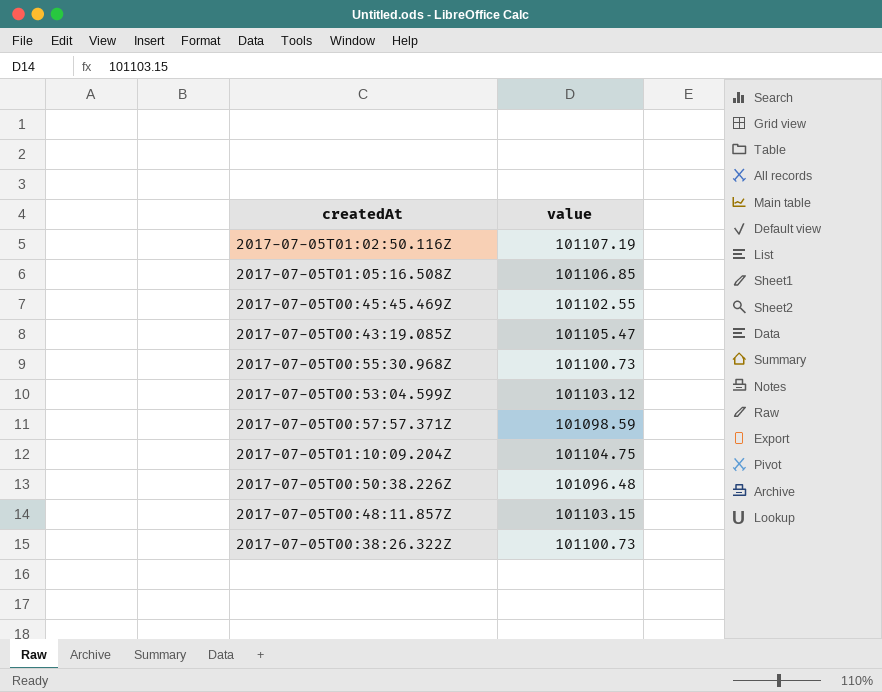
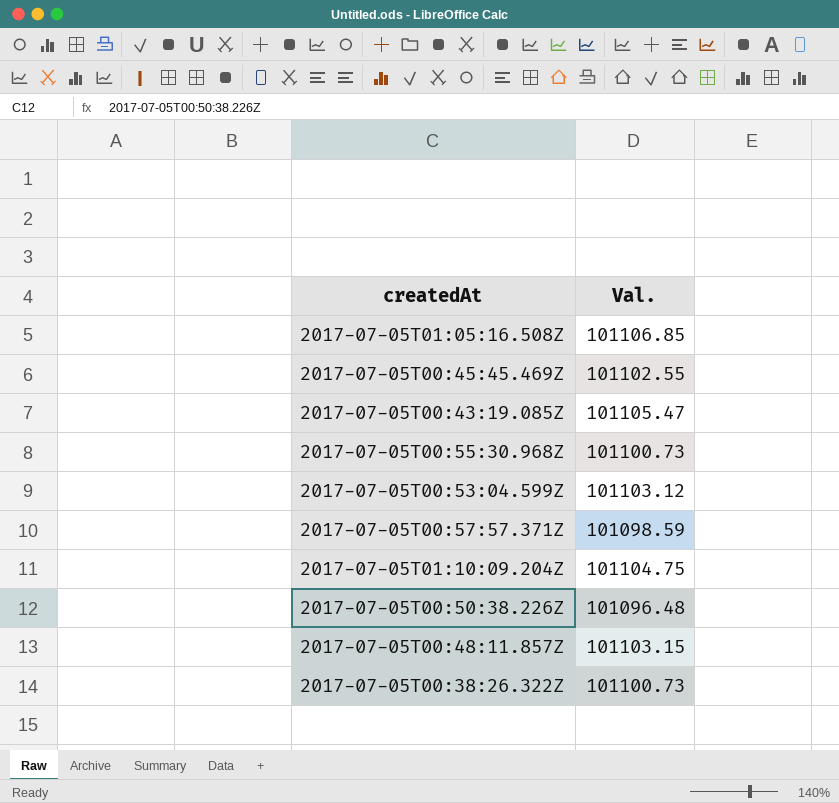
column name: value -> Val.
row 2017-07-05T01:02:50.116Z: 101107.19 -> none

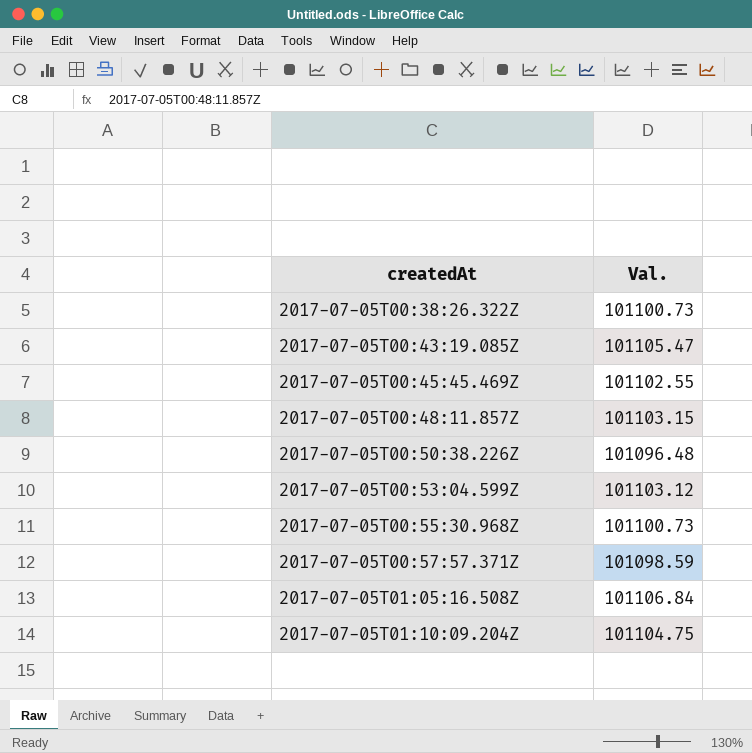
row order: none -> createdAt ascending
2017-07-05T01:05:16.508Z | Val.: 101106.85 -> 101106.84

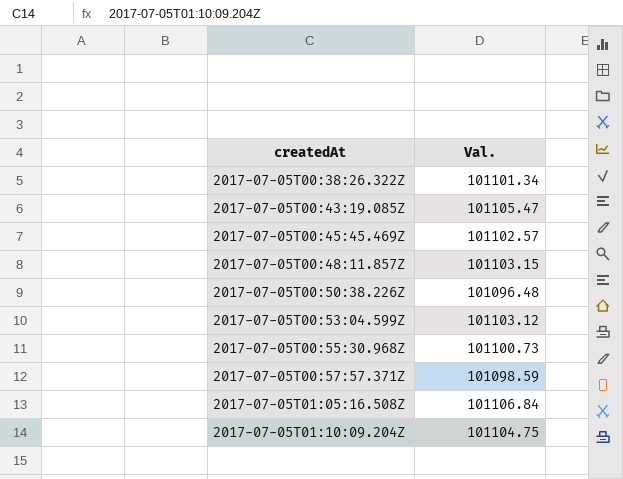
2017-07-05T00:38:26.322Z | Val.: 101100.73 -> 101101.34
2017-07-05T00:45:45.469Z | Val.: 101102.55 -> 101102.57

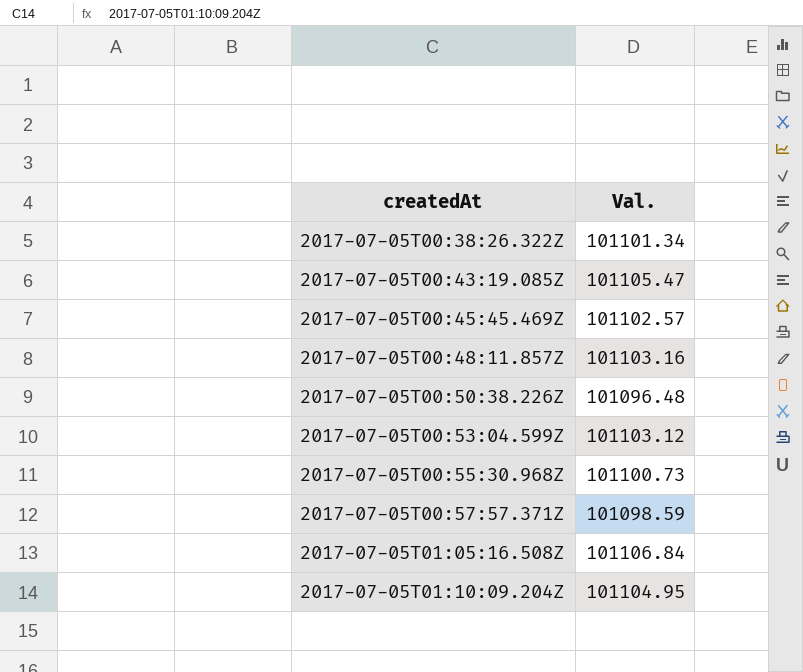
2017-07-05T00:48:11.857Z | Val.: 101103.15 -> 101103.16
2017-07-05T01:10:09.204Z | Val.: 101104.75 -> 101104.95

